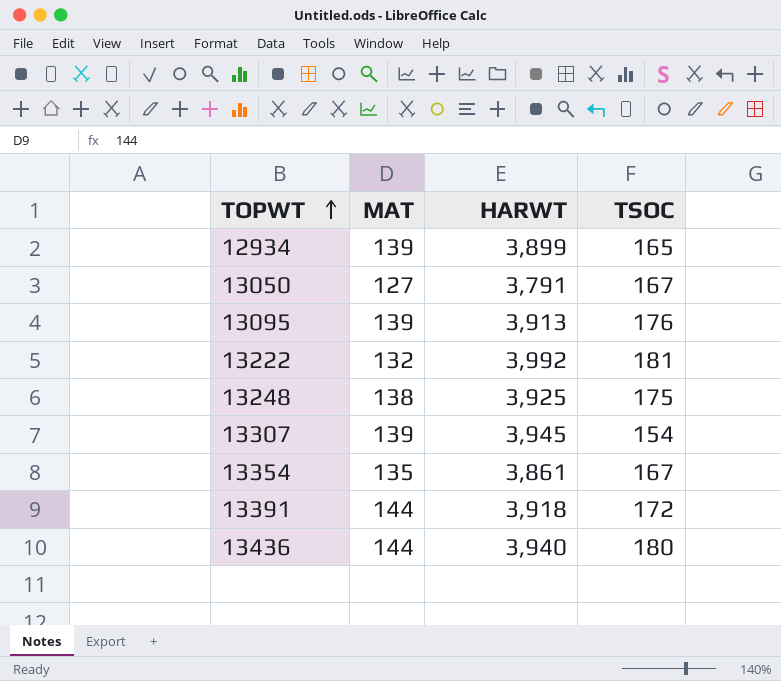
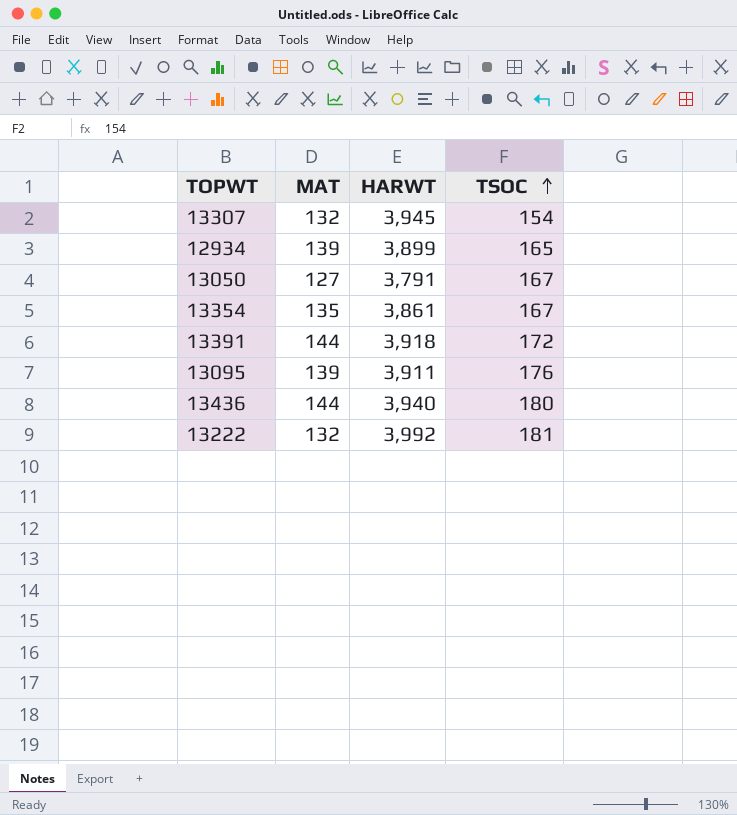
row order: TOPWT ascending -> TSOC ascending
row 13248: 138 | 3,925 | 175 -> none
13307 | MAT: 139 -> 132
13095 | HARWT: 3,913 -> 3,911

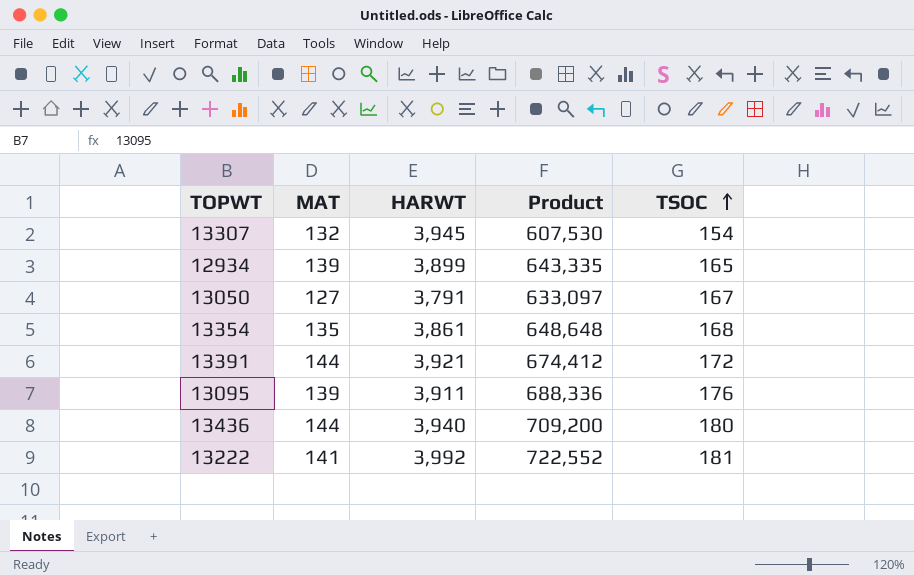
column Product | formula: none -> [HARWT] * [TSOC]
13354 | TSOC: 167 -> 168
13391 | HARWT: 3,918 -> 3,921
13222 | MAT: 132 -> 141

